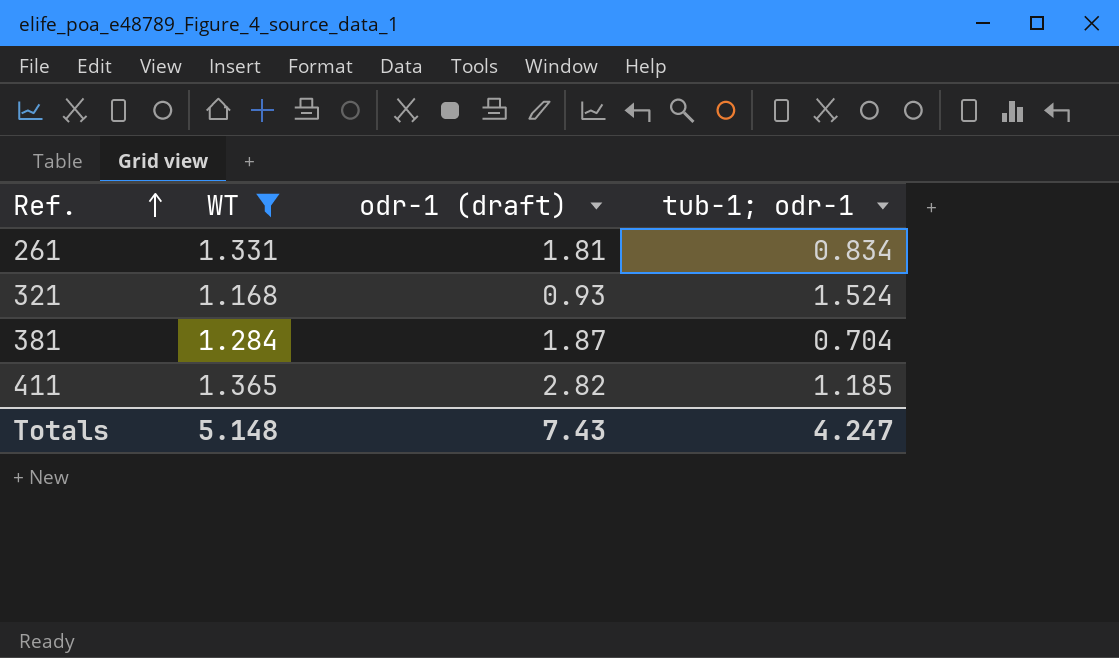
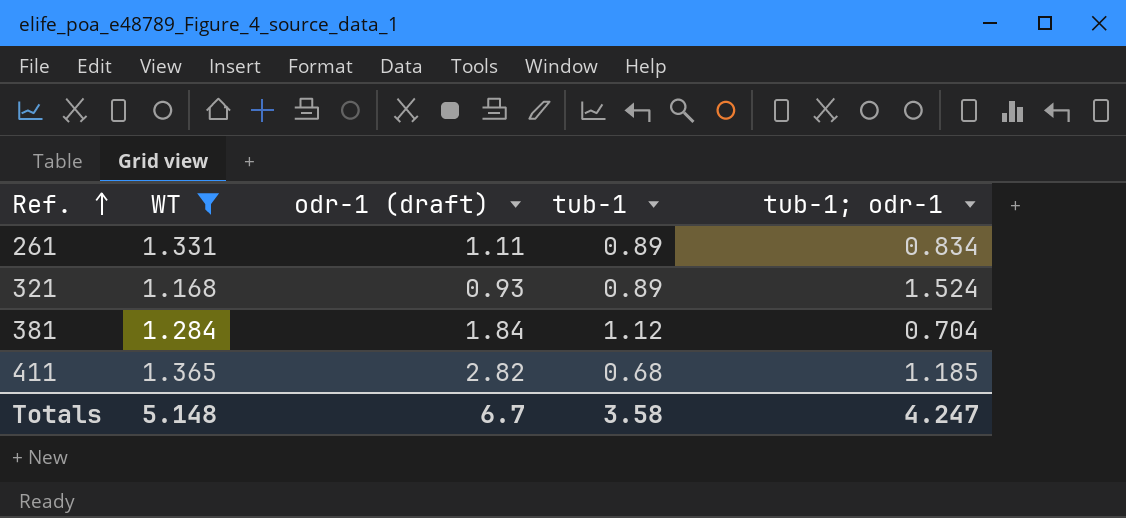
column tub-1 | position: none -> 4
261 | odr-1 (draft): 1.81 -> 1.11
381 | odr-1 (draft): 1.87 -> 1.84
Totals | odr-1 (draft): 7.43 -> 6.7

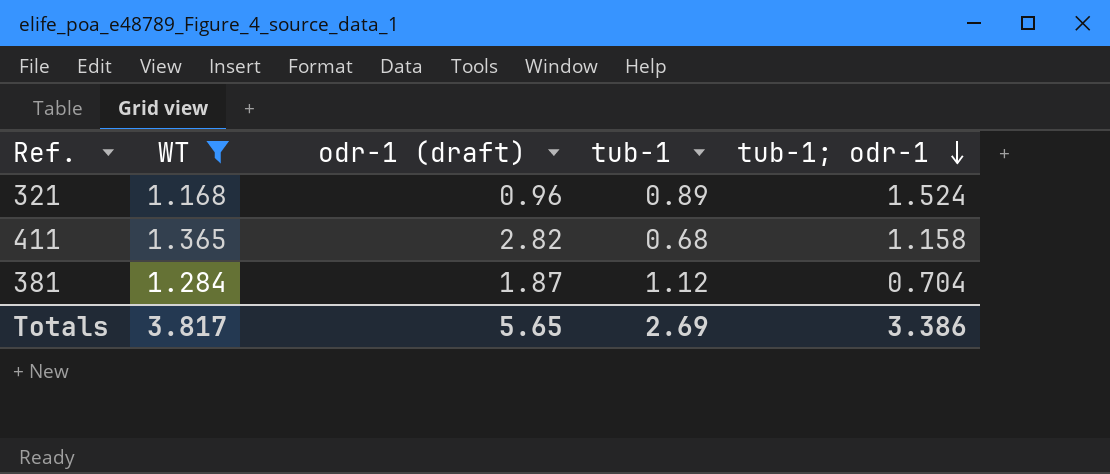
row order: Ref. ascending -> tub-1; odr-1 descending
row 261: 1.331 | 1.11 | 0.89 | 0.834 -> none
321 | odr-1 (draft): 0.93 -> 0.96
411 | tub-1; odr-1: 1.185 -> 1.158
381 | odr-1 (draft): 1.84 -> 1.87
Totals | WT: 5.148 -> 3.817
Totals | odr-1 (draft): 6.7 -> 5.65
Totals | tub-1: 3.58 -> 2.69
Totals | tub-1; odr-1: 4.247 -> 3.386

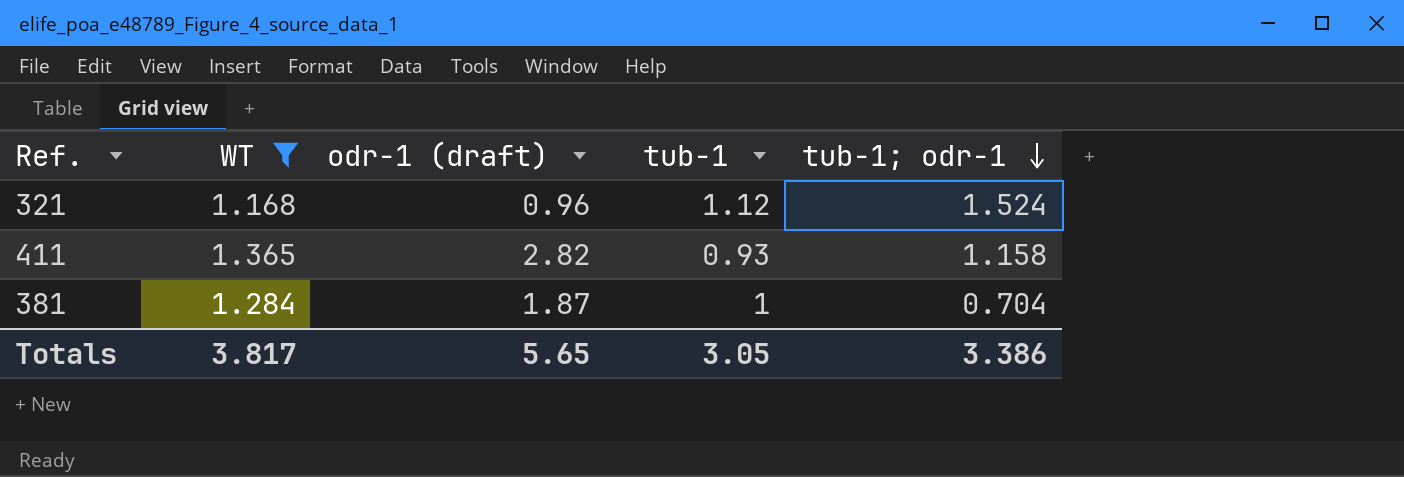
321 | tub-1: 0.89 -> 1.12
411 | tub-1: 0.68 -> 0.93
381 | tub-1: 1.12 -> 1
Totals | tub-1: 2.69 -> 3.05

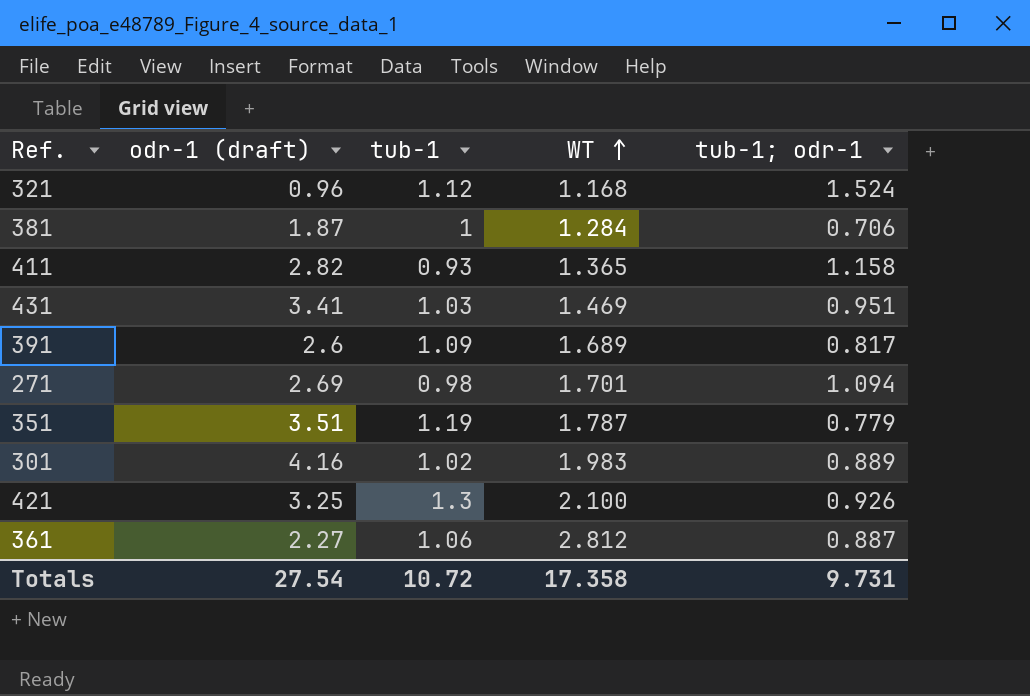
filter: WT <= 1.365 -> none
row order: tub-1; odr-1 descending -> WT ascending
column WT | position: 2 -> 4
381 | tub-1; odr-1: 0.704 -> 0.706
Totals | odr-1 (draft): 5.65 -> 27.54
Totals | tub-1: 3.05 -> 10.72
Totals | WT: 3.817 -> 17.358
Totals | tub-1; odr-1: 3.386 -> 9.731

